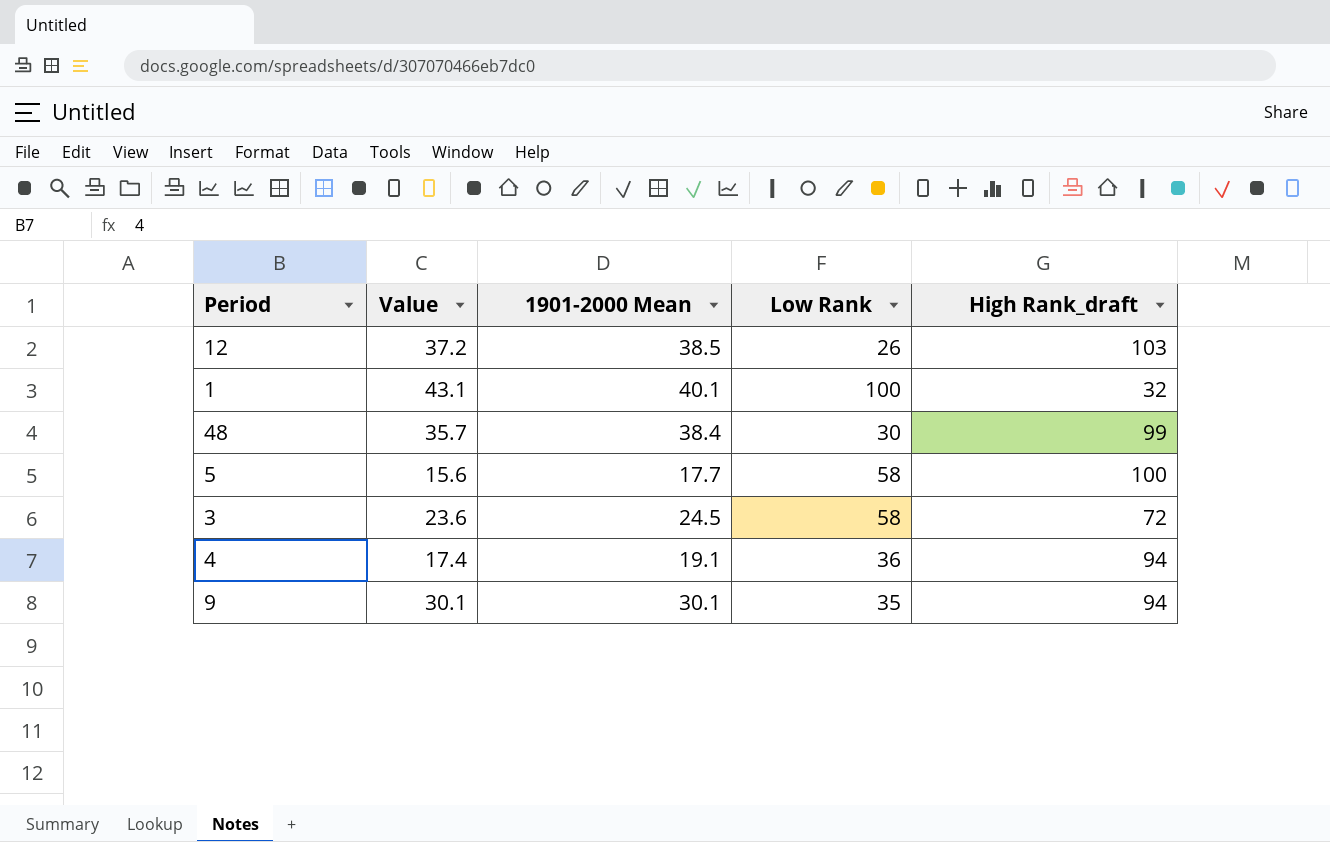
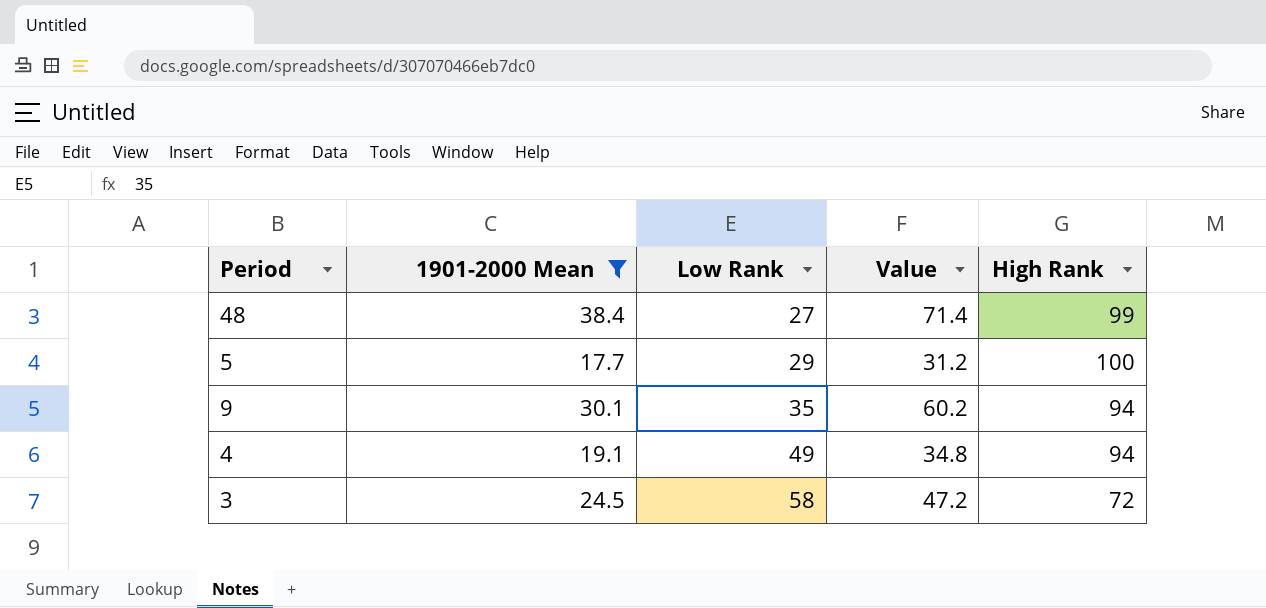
filter: none -> 1901-2000 Mean <= 38.4
row order: none -> Low Rank ascending
column Value | position: 2 -> 4
column name: High Rank_draft -> High Rank
48 | Low Rank: 30 -> 27
48 | Value: 35.7 -> 71.4
5 | Low Rank: 58 -> 29
5 | Value: 15.6 -> 31.2
9 | Value: 30.1 -> 60.2
4 | Low Rank: 36 -> 49
4 | Value: 17.4 -> 34.8
3 | Value: 23.6 -> 47.2

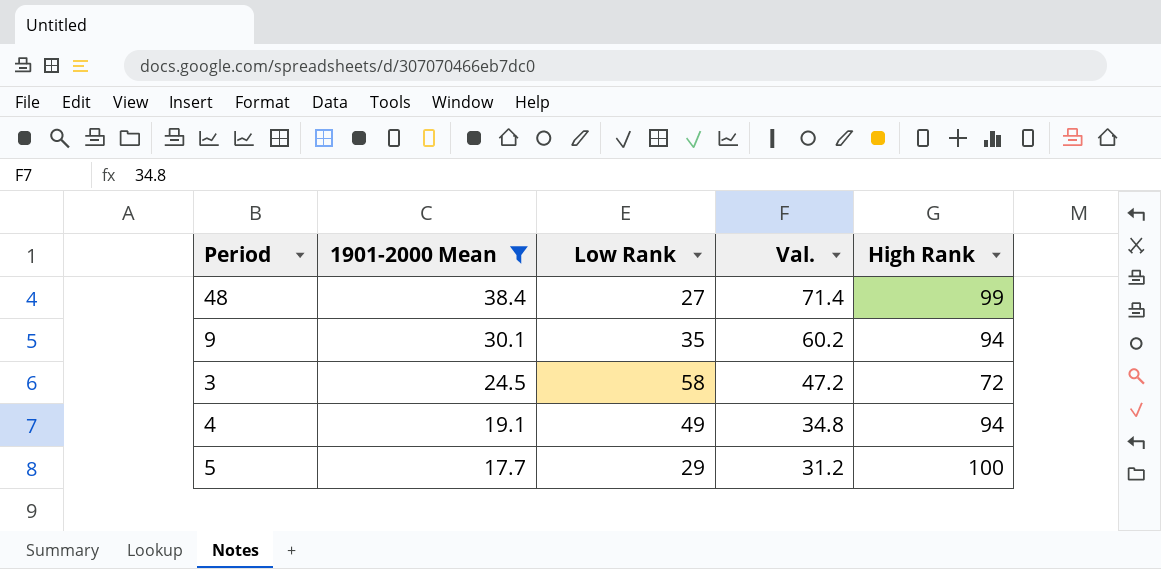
row order: Low Rank ascending -> 1901-2000 Mean descending
column name: Value -> Val.

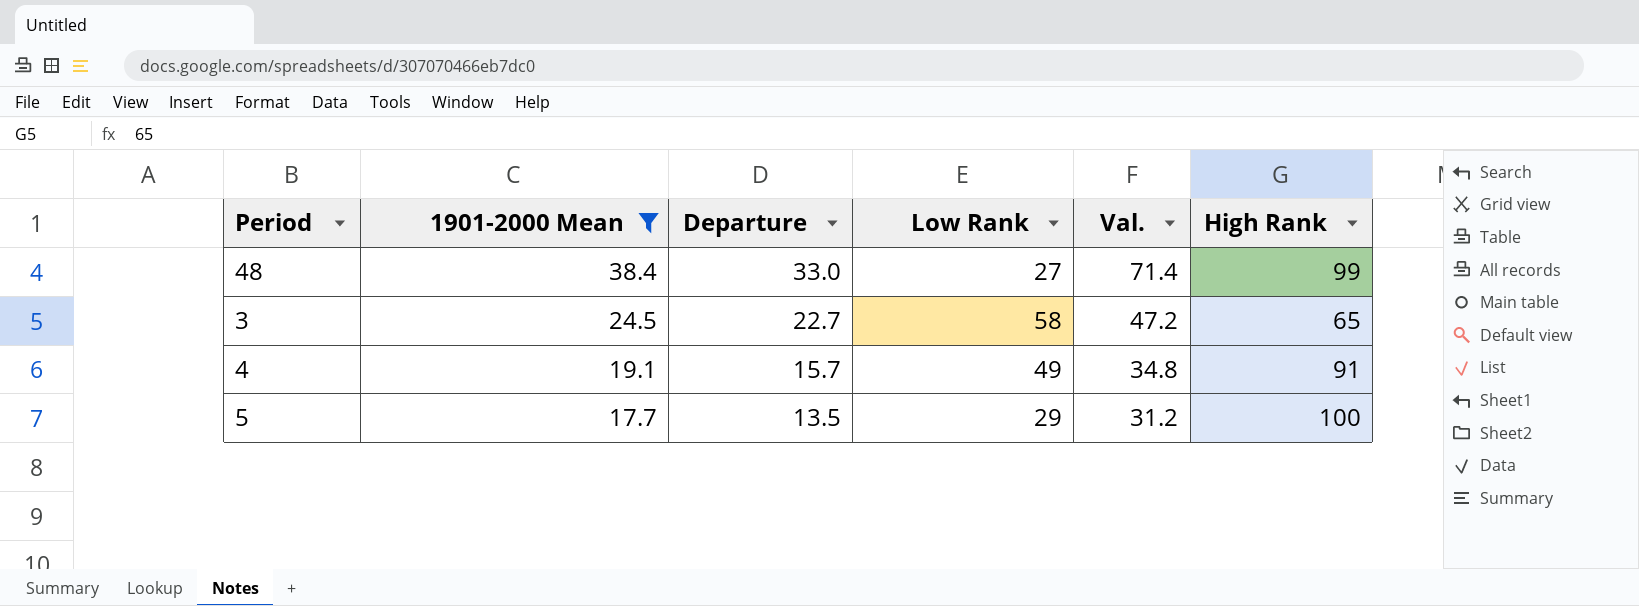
column Departure | formula: none -> [Val.] - [1901-2000 Mean]
row 9: 30.1 | 35 | 60.2 | 94 -> none
3 | High Rank: 72 -> 65
4 | High Rank: 94 -> 91

